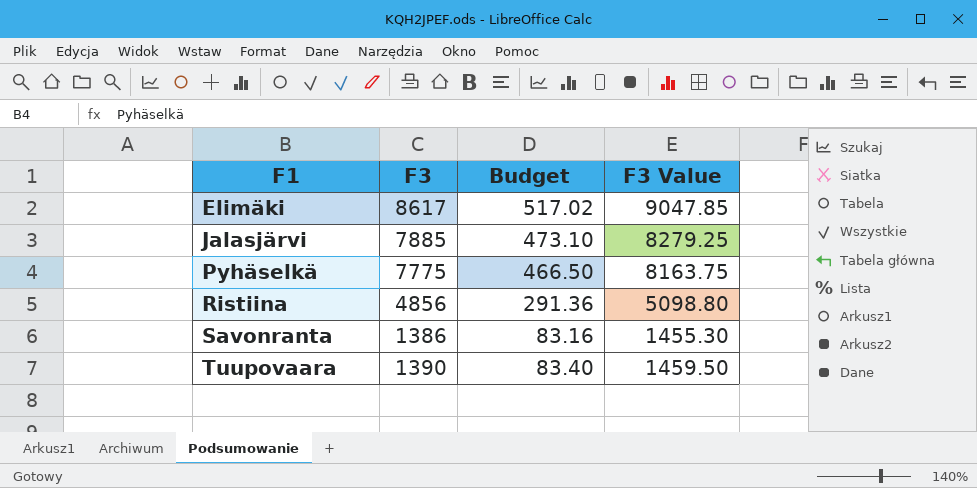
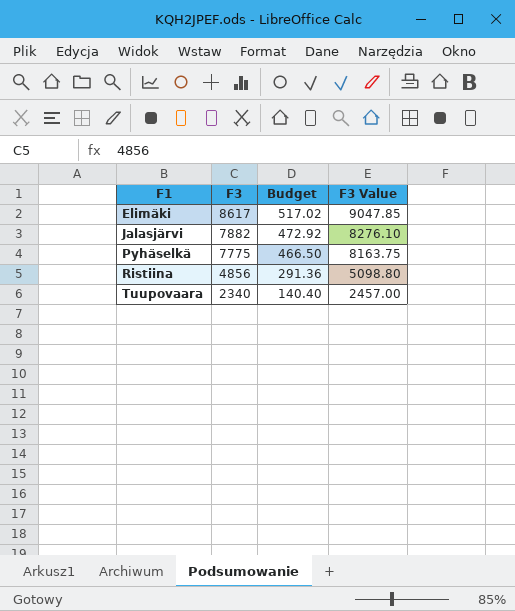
row Savonranta: 1386 | 83.16 | 1455.30 -> none
Jalasjärvi | F3: 7885 -> 7882
Jalasjärvi | Budget: 473.10 -> 472.92
Jalasjärvi | F3 Value: 8279.25 -> 8276.10
Tuupovaara | F3: 1390 -> 2340
Tuupovaara | Budget: 83.40 -> 140.40
Tuupovaara | F3 Value: 1459.50 -> 2457.00

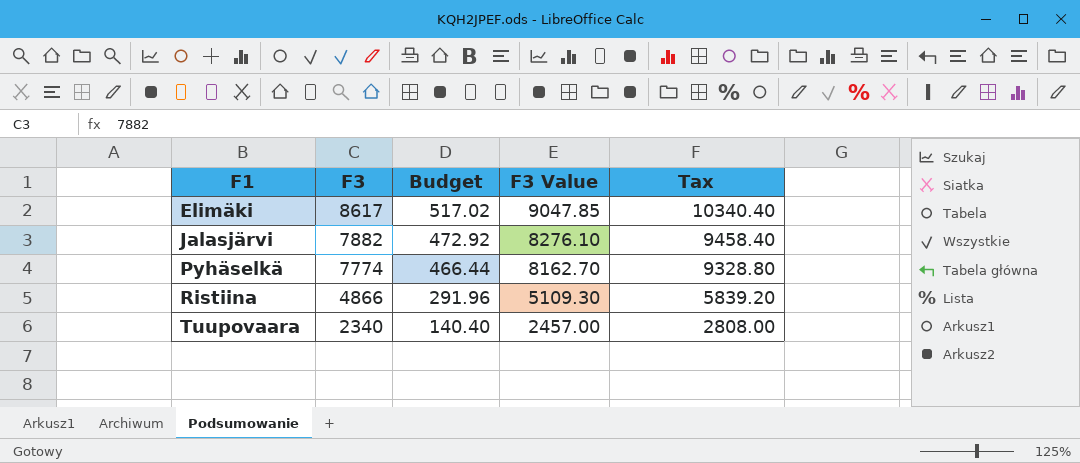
column Tax | formula: none -> [F3] * 1.2
Pyhäselkä | F3: 7775 -> 7774
Pyhäselkä | Budget: 466.50 -> 466.44
Pyhäselkä | F3 Value: 8163.75 -> 8162.70
Ristiina | F3: 4856 -> 4866
Ristiina | Budget: 291.36 -> 291.96
Ristiina | F3 Value: 5098.80 -> 5109.30

